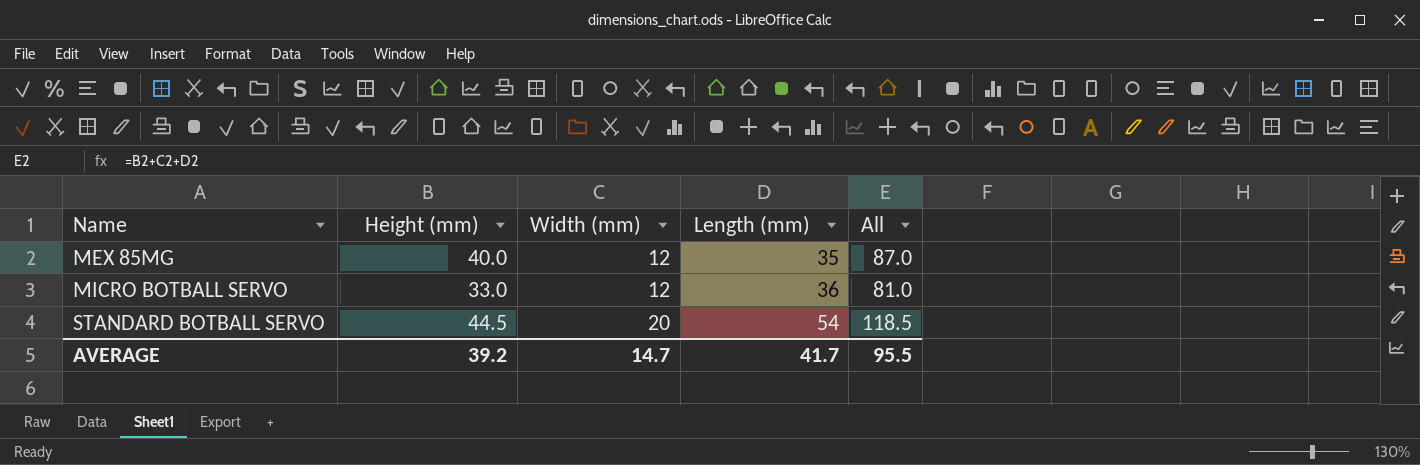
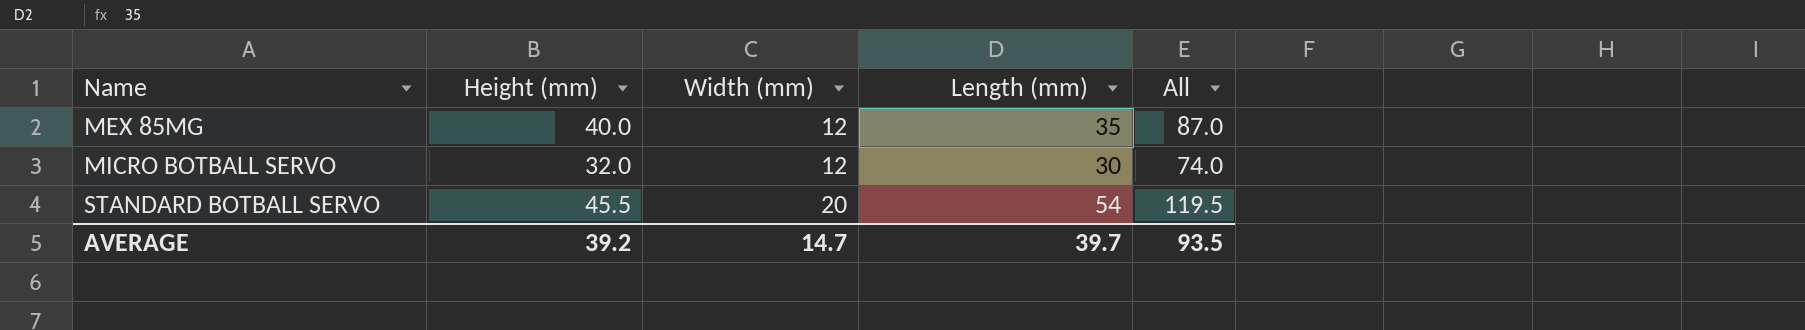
MICRO BOTBALL SERVO | Height (mm): 33.0 -> 32.0
MICRO BOTBALL SERVO | Length (mm): 36 -> 30
MICRO BOTBALL SERVO | All: 81.0 -> 74.0
STANDARD BOTBALL SERVO | Height (mm): 44.5 -> 45.5
STANDARD BOTBALL SERVO | All: 118.5 -> 119.5
AVERAGE | Length (mm): 41.7 -> 39.7
AVERAGE | All: 95.5 -> 93.5

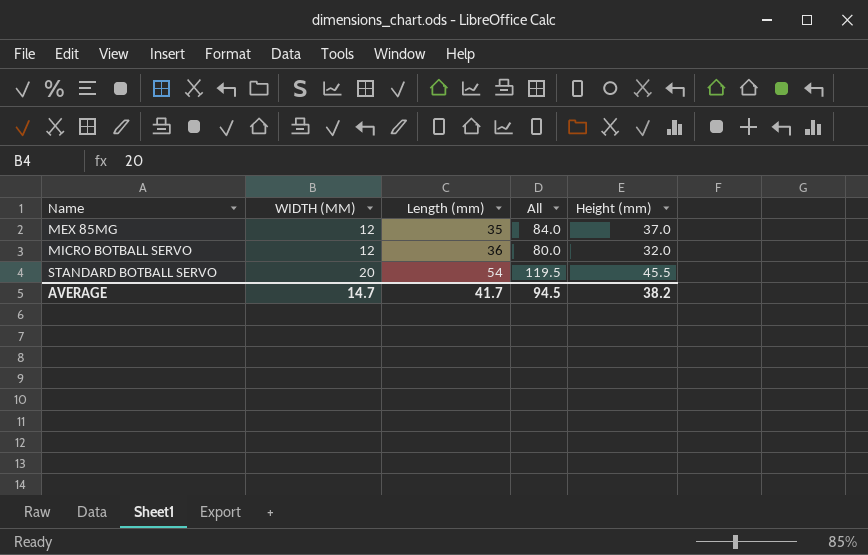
column name: Width (mm) -> WIDTH (MM)
column Height (mm) | position: 2 -> 5
MEX 85MG | All: 87.0 -> 84.0
MEX 85MG | Height (mm): 40.0 -> 37.0
MICRO BOTBALL SERVO | Length (mm): 30 -> 36
MICRO BOTBALL SERVO | All: 74.0 -> 80.0
AVERAGE | Length (mm): 39.7 -> 41.7
AVERAGE | All: 93.5 -> 94.5
AVERAGE | Height (mm): 39.2 -> 38.2

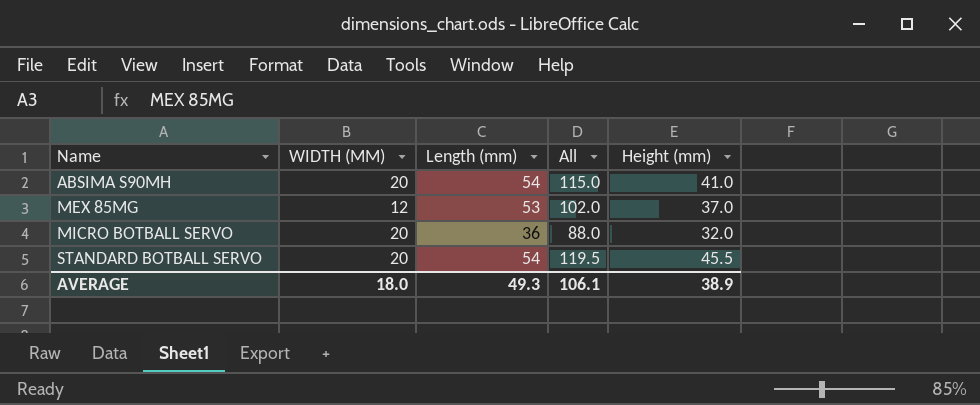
row ABSIMA S90MH: none -> 20 | 54 | 115.0 | 41.0
MEX 85MG | Length (mm): 35 -> 53
MEX 85MG | All: 84.0 -> 102.0
MICRO BOTBALL SERVO | WIDTH (MM): 12 -> 20
MICRO BOTBALL SERVO | All: 80.0 -> 88.0
AVERAGE | WIDTH (MM): 14.7 -> 18.0
AVERAGE | Length (mm): 41.7 -> 49.3
AVERAGE | All: 94.5 -> 106.1
AVERAGE | Height (mm): 38.2 -> 38.9

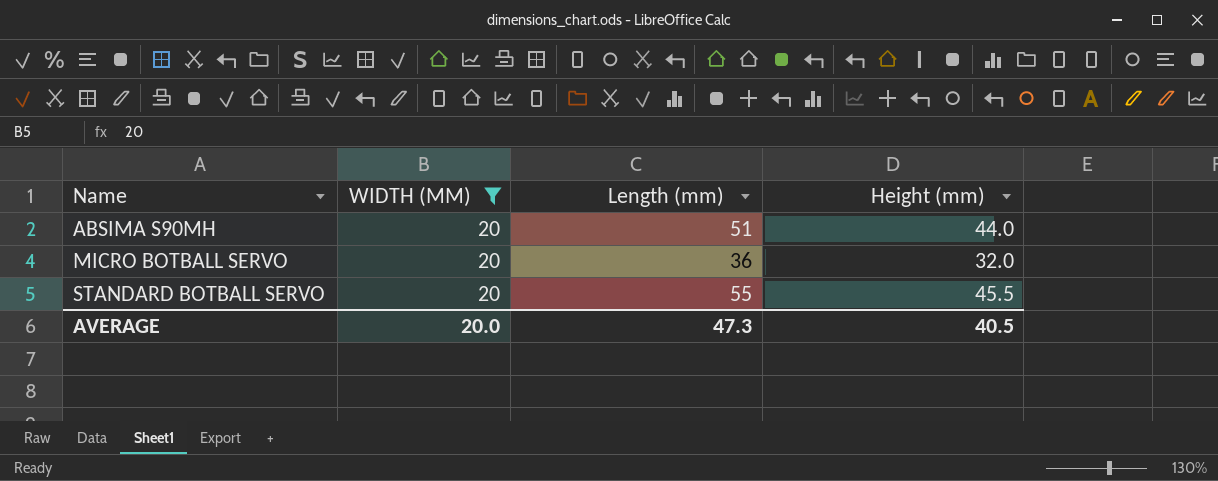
filter: none -> WIDTH (MM) = 20
column All | formula: [WIDTH (MM)] + [Length (mm)] + [Height (mm)] -> none
ABSIMA S90MH | Length (mm): 54 -> 51
ABSIMA S90MH | Height (mm): 41.0 -> 44.0
STANDARD BOTBALL SERVO | Length (mm): 54 -> 55
AVERAGE | WIDTH (MM): 18.0 -> 20.0
AVERAGE | Length (mm): 49.3 -> 47.3
AVERAGE | Height (mm): 38.9 -> 40.5

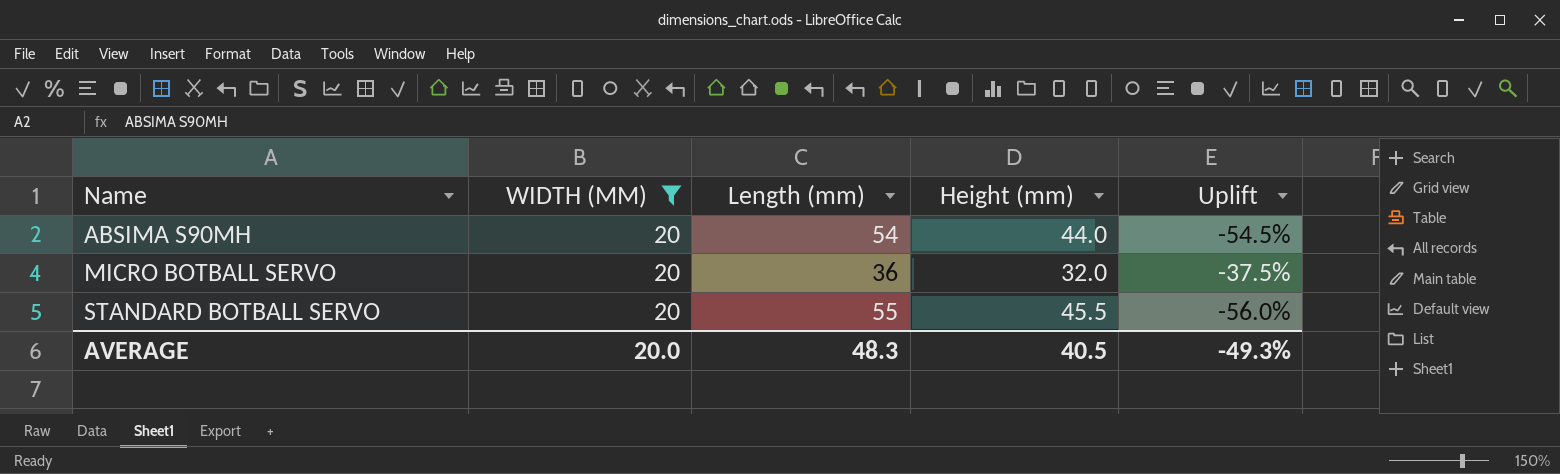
column Uplift | formula: none -> ([WIDTH (MM)] - [Height (mm)]) / [Height (mm)]
ABSIMA S90MH | Length (mm): 51 -> 54
AVERAGE | Length (mm): 47.3 -> 48.3

